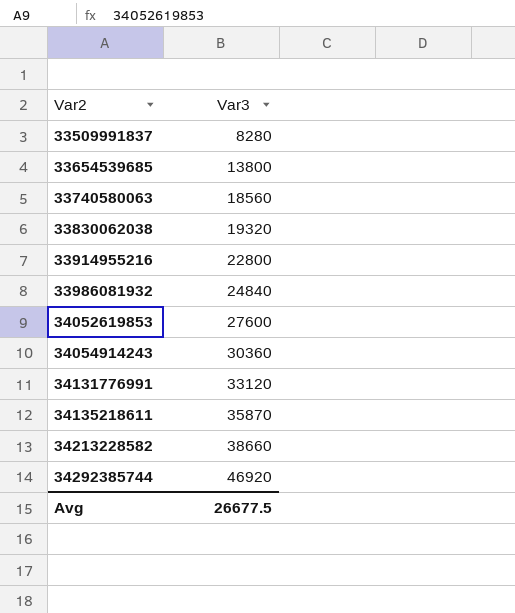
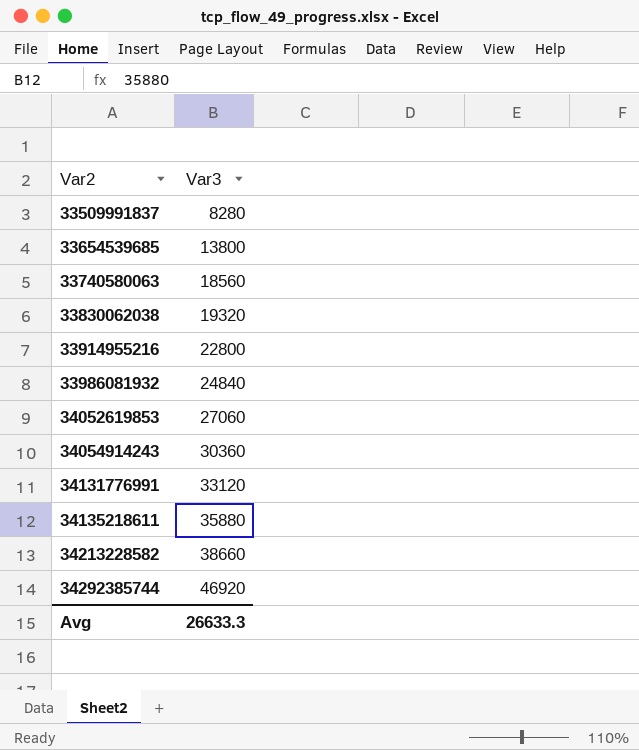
34052619853 | Var3: 27600 -> 27060
34135218611 | Var3: 35870 -> 35880
Avg | Var3: 26677.5 -> 26633.3

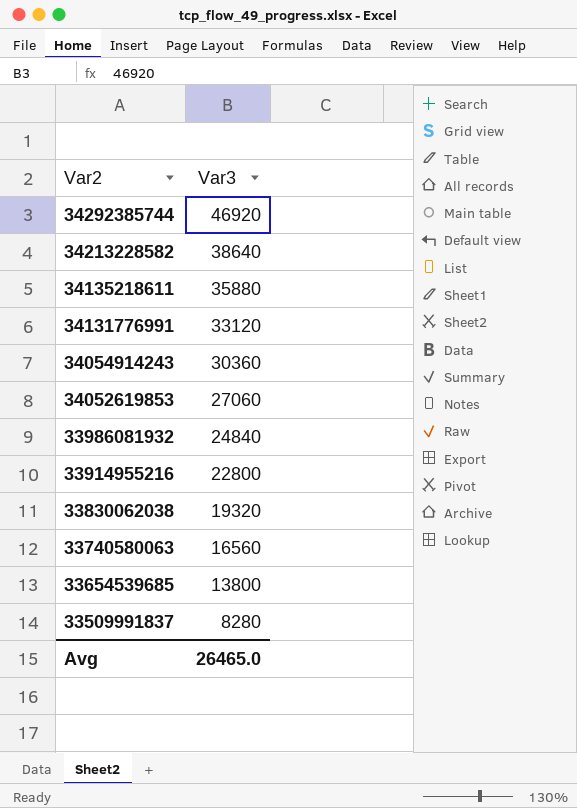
row order: Var2 ascending -> Var2 descending
34213228582 | Var3: 38660 -> 38640
33740580063 | Var3: 18560 -> 16560
Avg | Var3: 26633.3 -> 26465.0

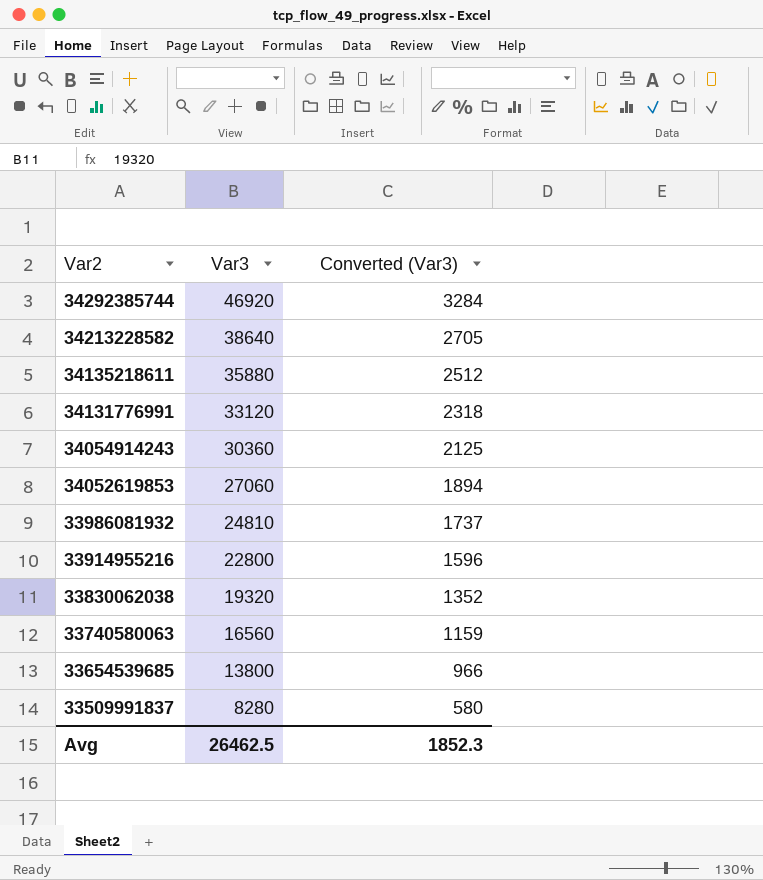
column Converted (Var3) | formula: none -> [Var3] * 0.07
33986081932 | Var3: 24840 -> 24810
Avg | Var3: 26465.0 -> 26462.5

